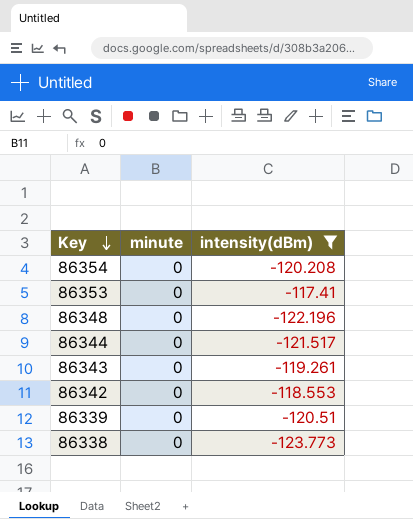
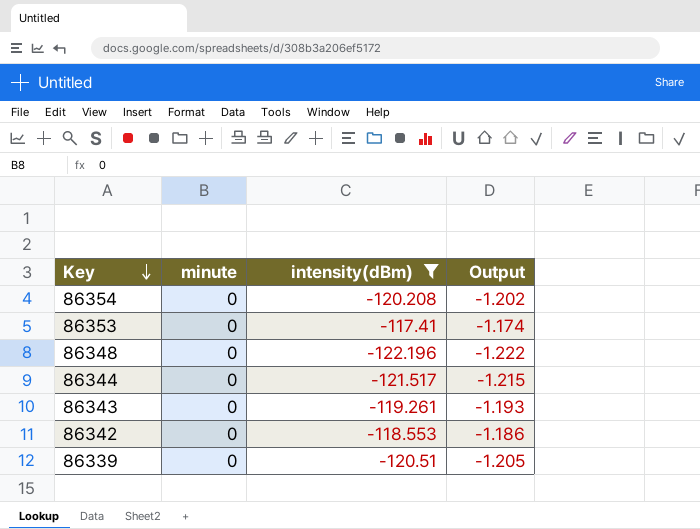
column Output | formula: none -> [intensity(dBm)] * 0.01
row 86338: 0 | -123.773 -> none

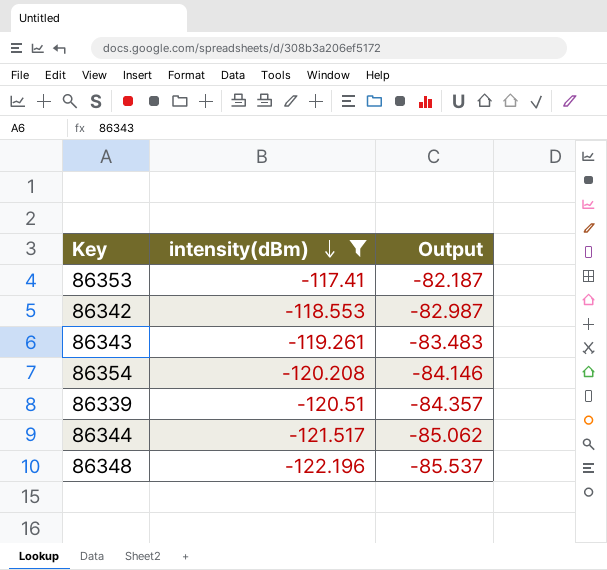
row order: Key descending -> intensity(dBm) descending
column minute | position: 2 -> none
column Output | formula: [intensity(dBm)] * 0.01 -> [intensity(dBm)] * 0.7

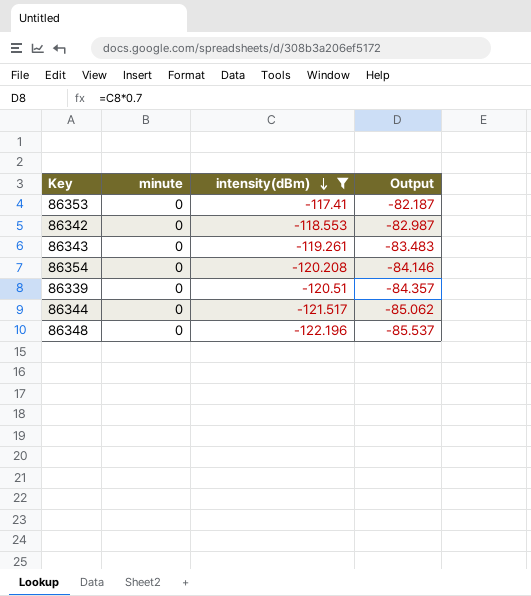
column minute | position: none -> 2

